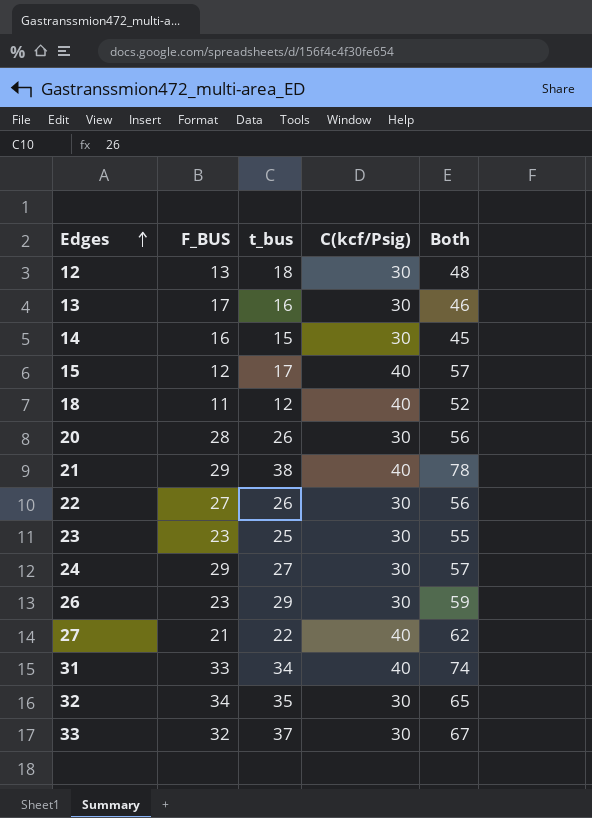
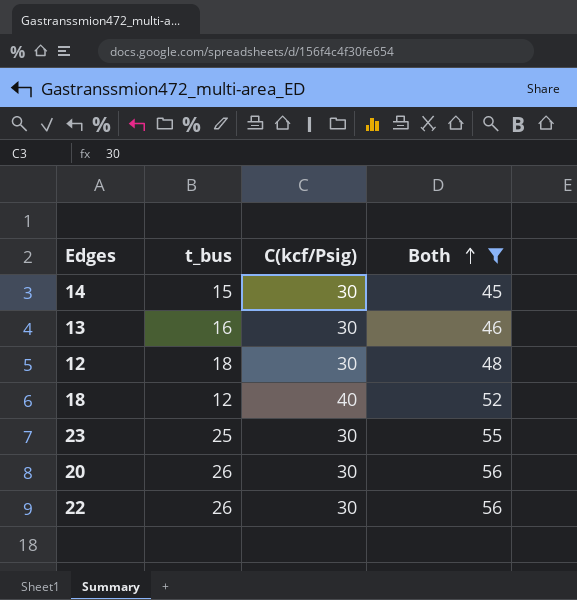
filter: none -> Both <= 56
row order: Edges ascending -> Both ascending
column F_BUS | position: 2 -> none

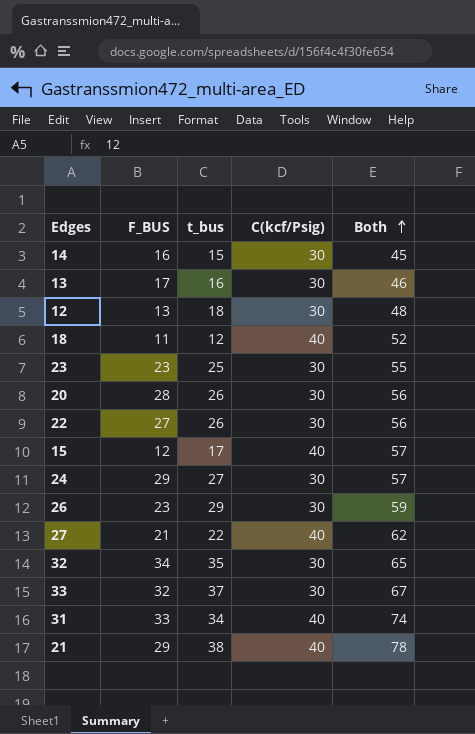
filter: Both <= 56 -> none
column F_BUS | position: none -> 2

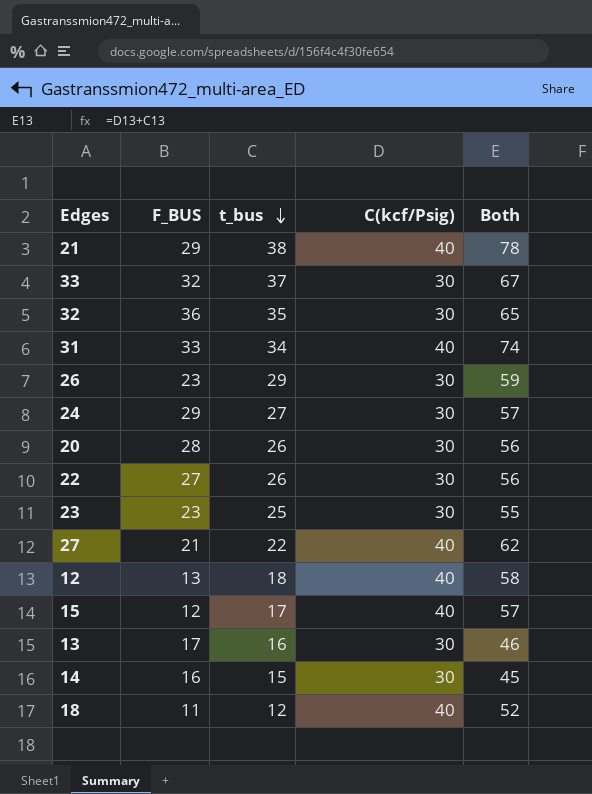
row order: Both ascending -> t_bus descending
32 | F_BUS: 34 -> 36
12 | C(kcf/Psig): 30 -> 40
12 | Both: 48 -> 58

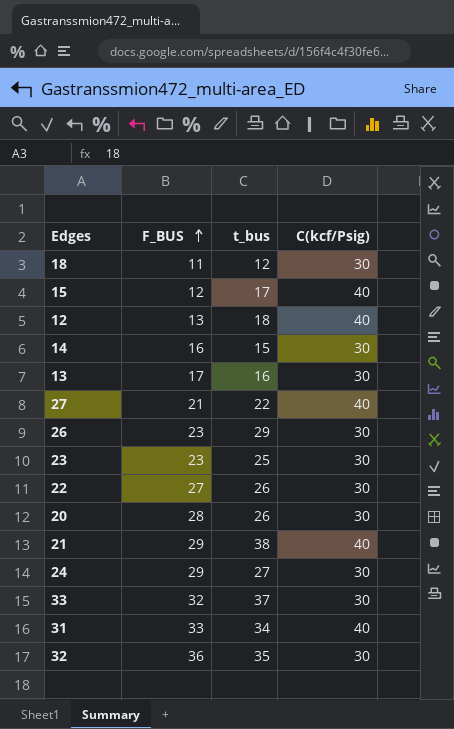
row order: t_bus descending -> F_BUS ascending
column Both | formula: [t_bus] + [C(kcf/Psig)] -> none
18 | C(kcf/Psig): 40 -> 30

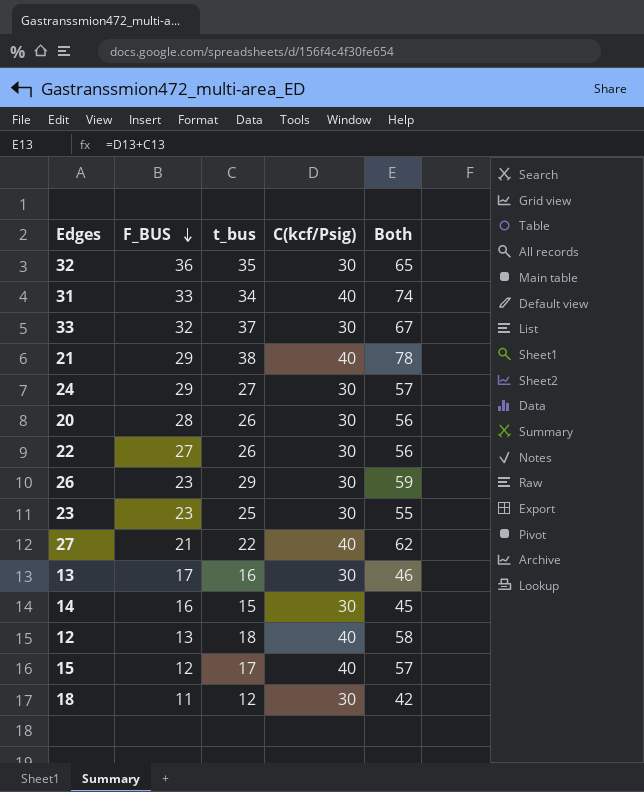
row order: F_BUS ascending -> F_BUS descending
column Both | formula: none -> [t_bus] + [C(kcf/Psig)]

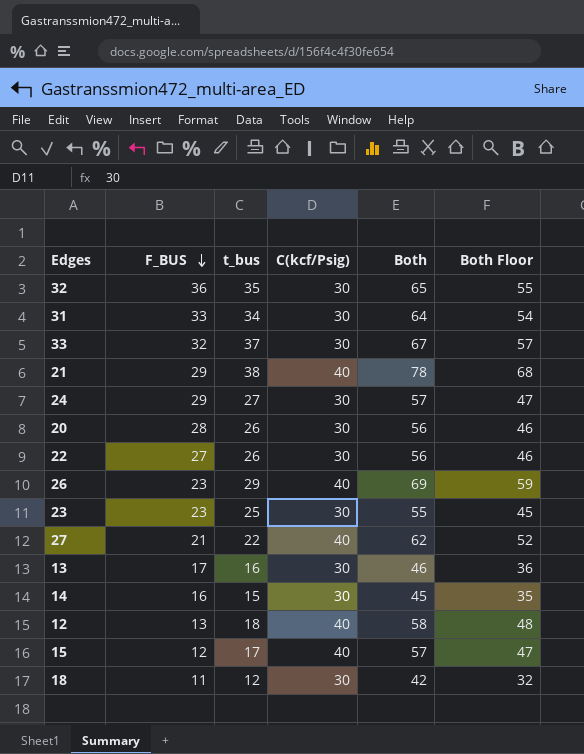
column Both Floor | formula: none -> [Both] - 10
31 | C(kcf/Psig): 40 -> 30
31 | Both: 74 -> 64
26 | C(kcf/Psig): 30 -> 40
26 | Both: 59 -> 69

